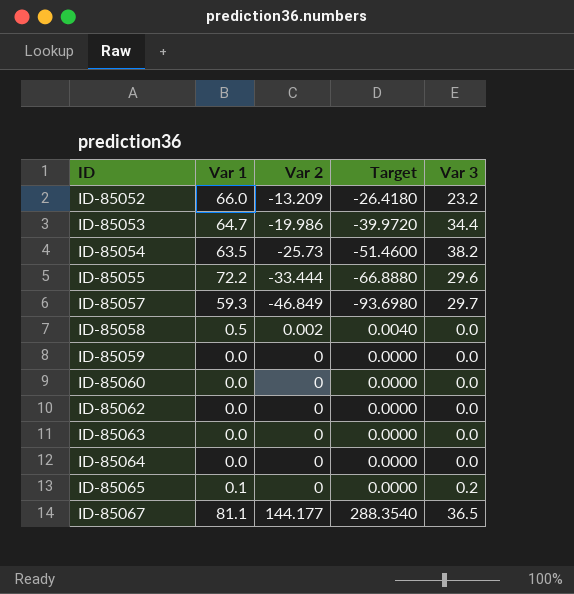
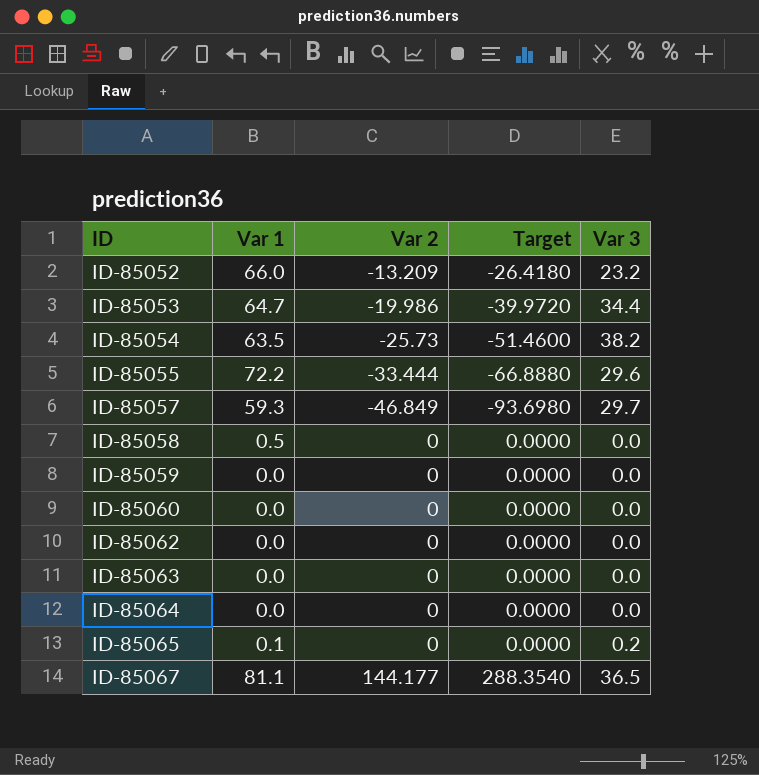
ID-85058 | Var 2: 0.002 -> 0
ID-85058 | Target: 0.0040 -> 0.0000

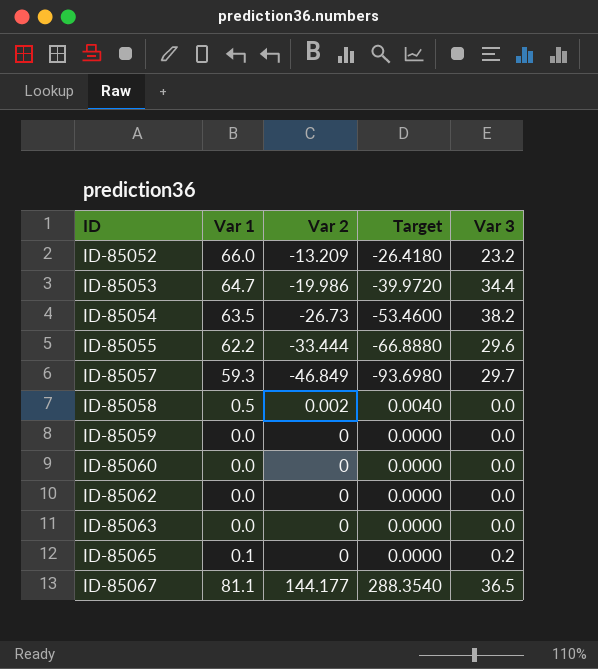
row ID-85064: 0.0 | 0 | 0.0000 | 0.0 -> none
ID-85054 | Var 2: -25.73 -> -26.73
ID-85054 | Target: -51.4600 -> -53.4600
ID-85055 | Var 1: 72.2 -> 62.2
ID-85058 | Var 2: 0 -> 0.002
ID-85058 | Target: 0.0000 -> 0.0040

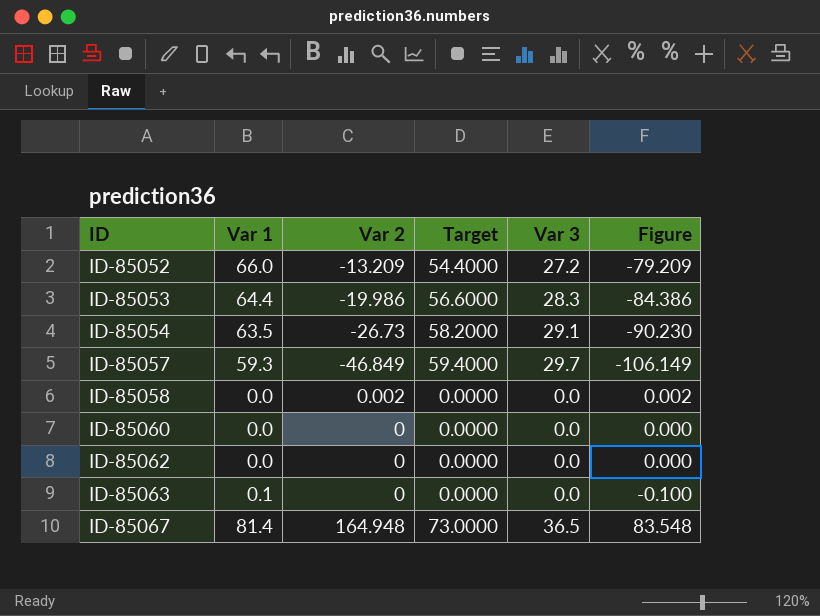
column Target | formula: [Var 2] * 2 -> [Var 3] * 2
column Figure | formula: none -> [Var 2] - [Var 1]
row ID-85055: 62.2 | -33.444 | -66.8880 | 29.6 -> none
row ID-85059: 0.0 | 0 | 0.0000 | 0.0 -> none
row ID-85065: 0.1 | 0 | 0.0000 | 0.2 -> none
ID-85052 | Var 3: 23.2 -> 27.2
ID-85053 | Var 1: 64.7 -> 64.4
ID-85053 | Var 3: 34.4 -> 28.3
ID-85054 | Var 3: 38.2 -> 29.1
ID-85058 | Var 1: 0.5 -> 0.0
ID-85063 | Var 1: 0.0 -> 0.1
ID-85067 | Var 1: 81.1 -> 81.4
ID-85067 | Var 2: 144.177 -> 164.948

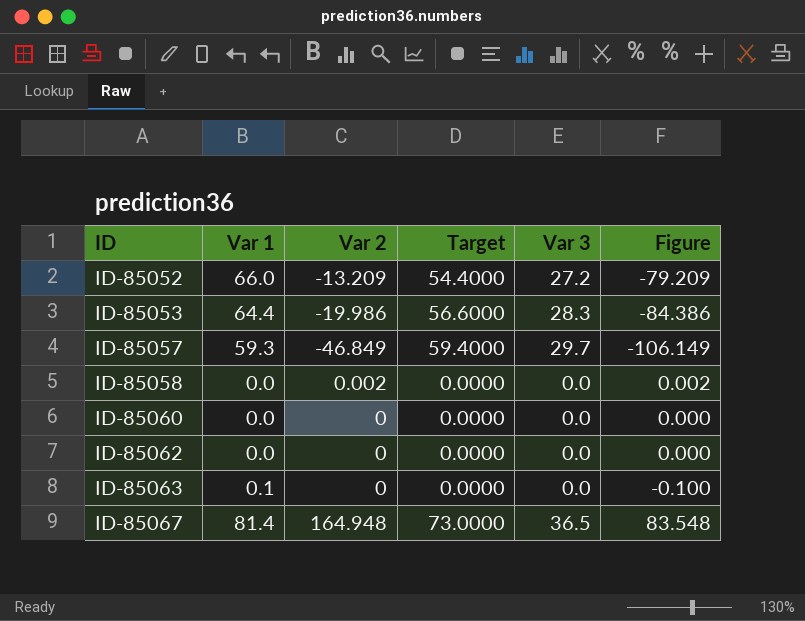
row ID-85054: 63.5 | -26.73 | 58.2000 | 29.1 | -90.230 -> none

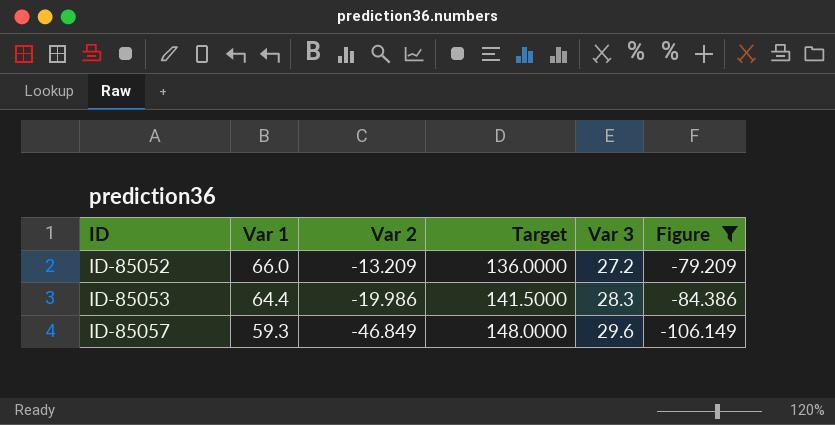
filter: none -> Figure <= -79.209
column Target | formula: [Var 3] * 2 -> [Var 3] * 5
ID-85057 | Var 3: 29.7 -> 29.6

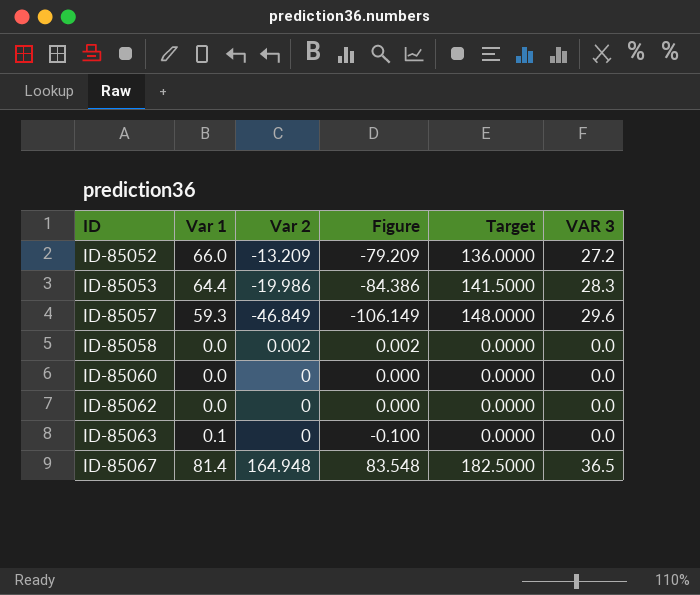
filter: Figure <= -79.209 -> none
column Figure | position: 6 -> 4
column name: Var 3 -> VAR 3

